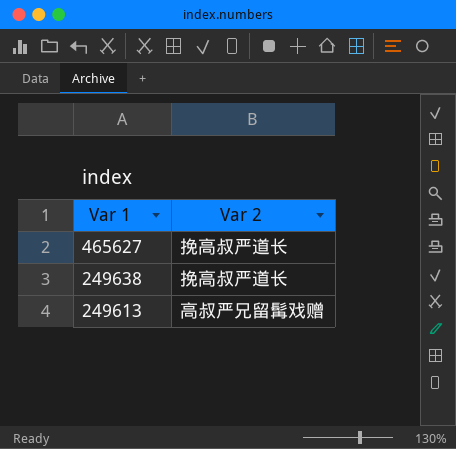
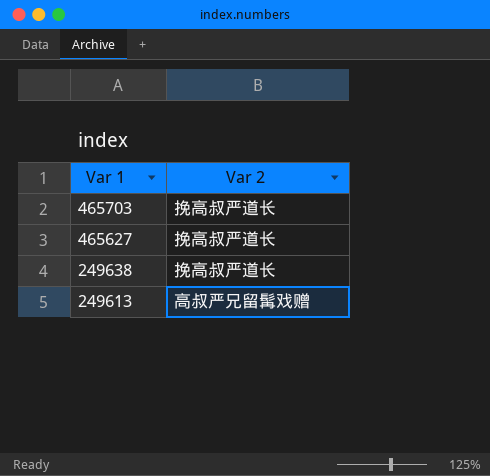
row 465703: none -> 挽高叔严道长

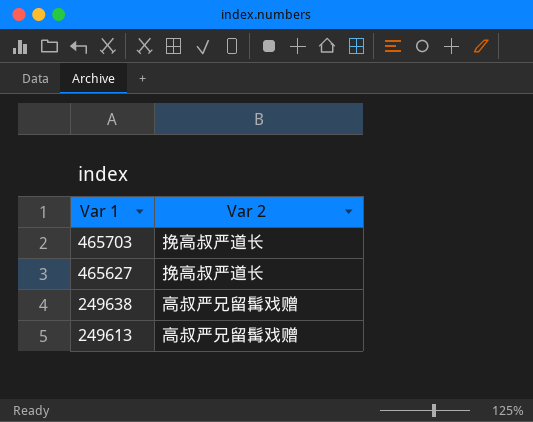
249638 | Var 2: 挽高叔严道长 -> 高叔严兄留髯戏赠

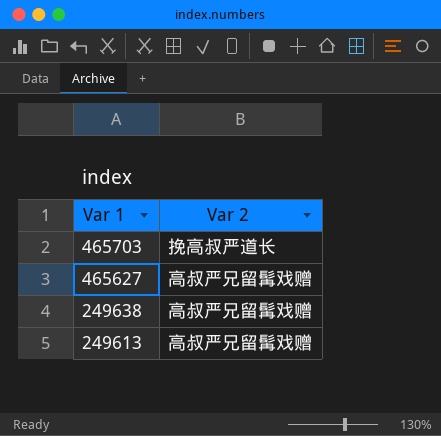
465627 | Var 2: 挽高叔严道长 -> 高叔严兄留髯戏赠

